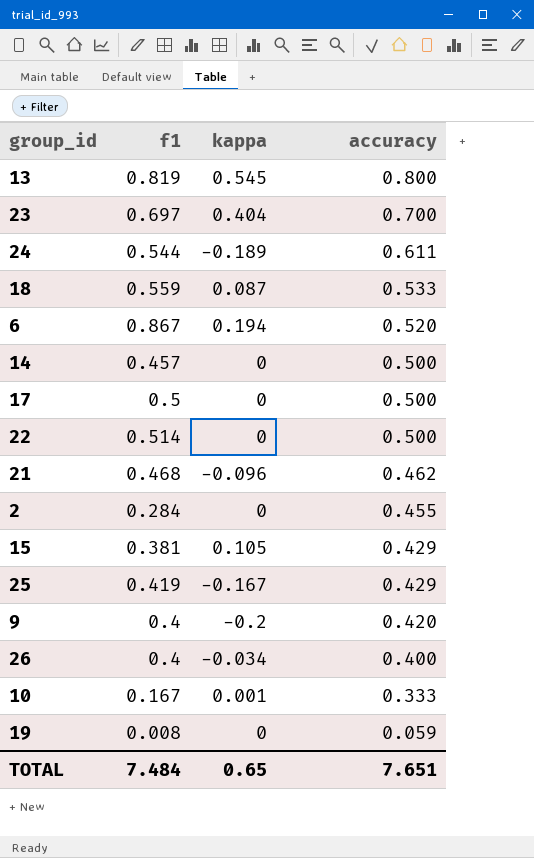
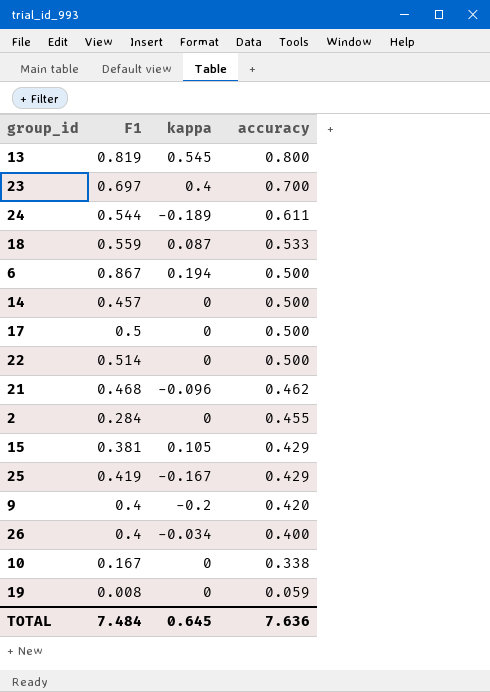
column name: f1 -> F1
23 | kappa: 0.404 -> 0.4
6 | accuracy: 0.520 -> 0.500
10 | kappa: 0.001 -> 0
10 | accuracy: 0.333 -> 0.338
TOTAL | kappa: 0.65 -> 0.645
TOTAL | accuracy: 7.651 -> 7.636

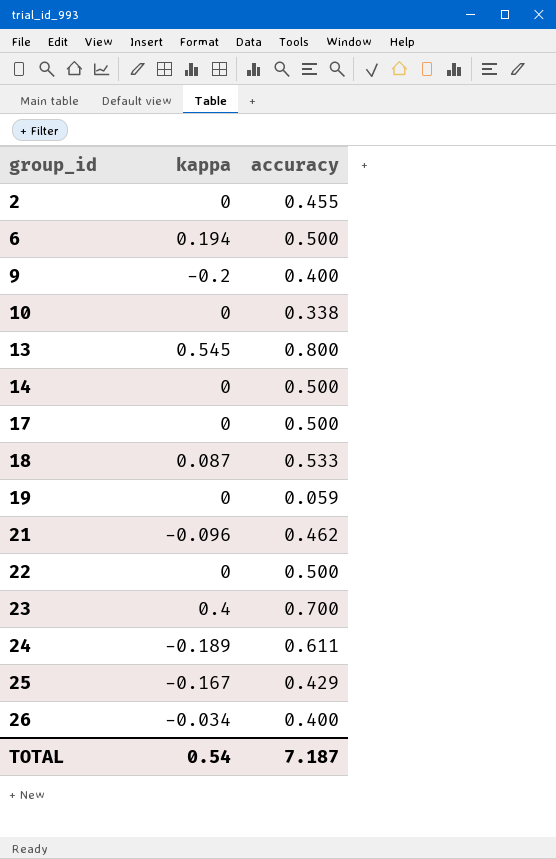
row order: accuracy descending -> group_id ascending
column F1 | position: 2 -> none
row 15: 0.381 | 0.105 | 0.429 -> none
9 | accuracy: 0.420 -> 0.400
TOTAL | kappa: 0.645 -> 0.54
TOTAL | accuracy: 7.636 -> 7.187

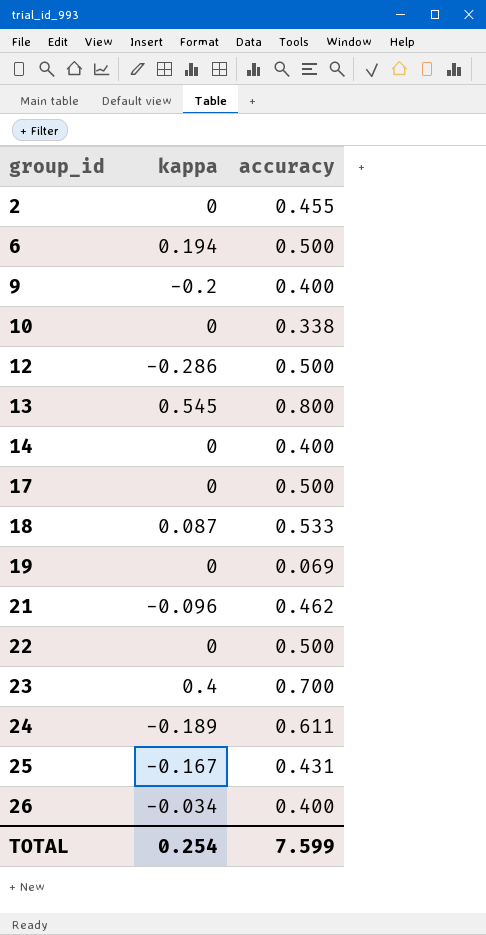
row 12: none -> -0.286 | 0.500
14 | accuracy: 0.500 -> 0.400
19 | accuracy: 0.059 -> 0.069
25 | accuracy: 0.429 -> 0.431
TOTAL | kappa: 0.54 -> 0.254
TOTAL | accuracy: 7.187 -> 7.599

